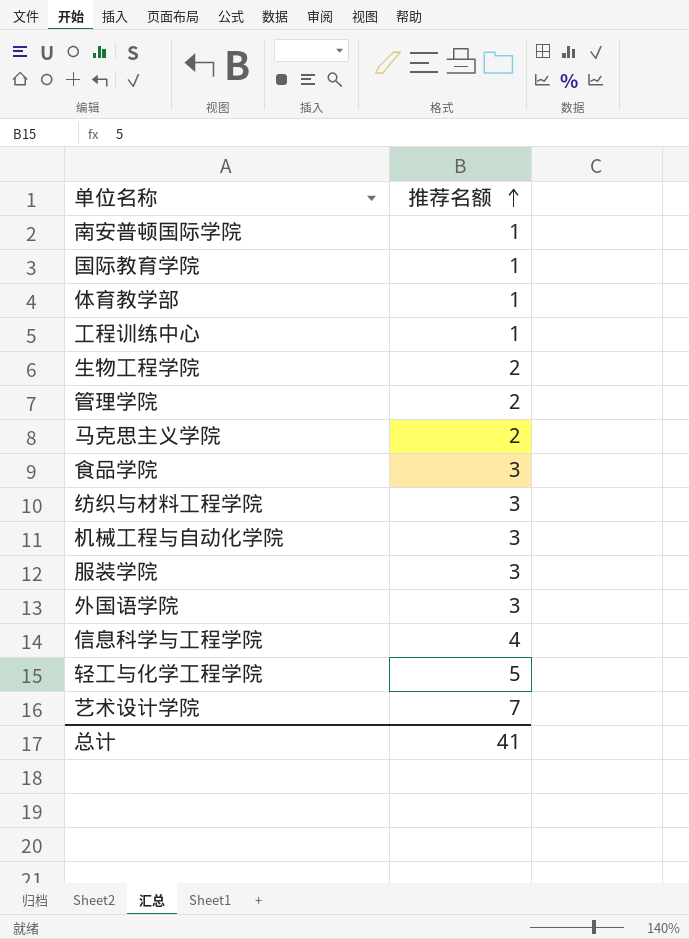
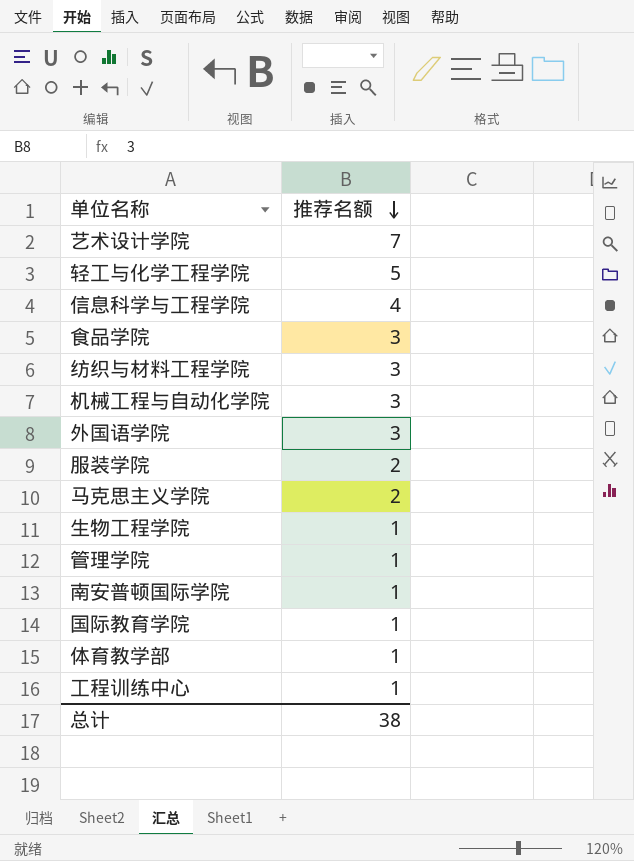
row order: 推荐名额 ascending -> 推荐名额 descending
服装学院 | 推荐名额: 3 -> 2
生物工程学院 | 推荐名额: 2 -> 1
管理学院 | 推荐名额: 2 -> 1
总计 | 推荐名额: 41 -> 38

